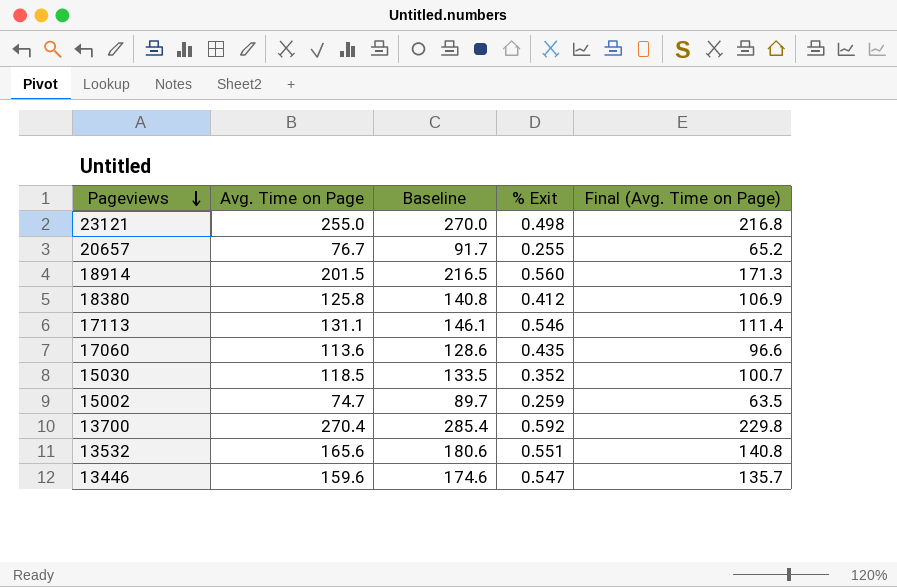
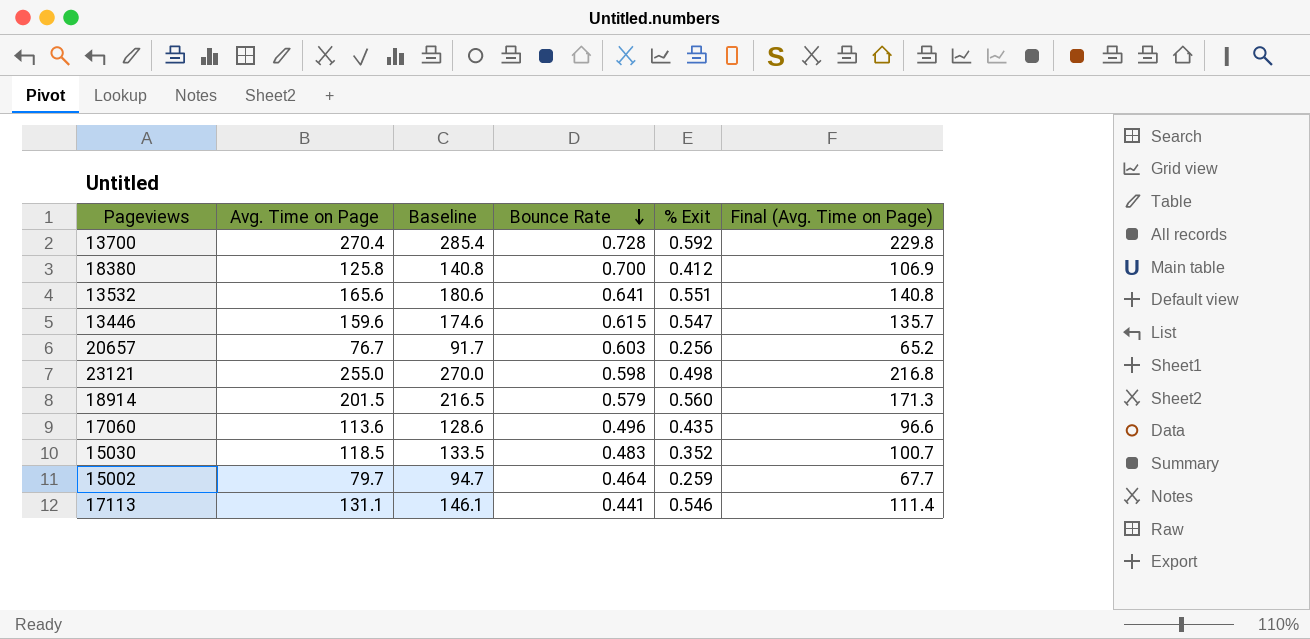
row order: Pageviews descending -> Bounce Rate descending
column Bounce Rate | position: none -> 4
20657 | % Exit: 0.255 -> 0.256
15002 | Avg. Time on Page: 74.7 -> 79.7
15002 | Baseline: 89.7 -> 94.7
15002 | Final (Avg. Time on Page): 63.5 -> 67.7

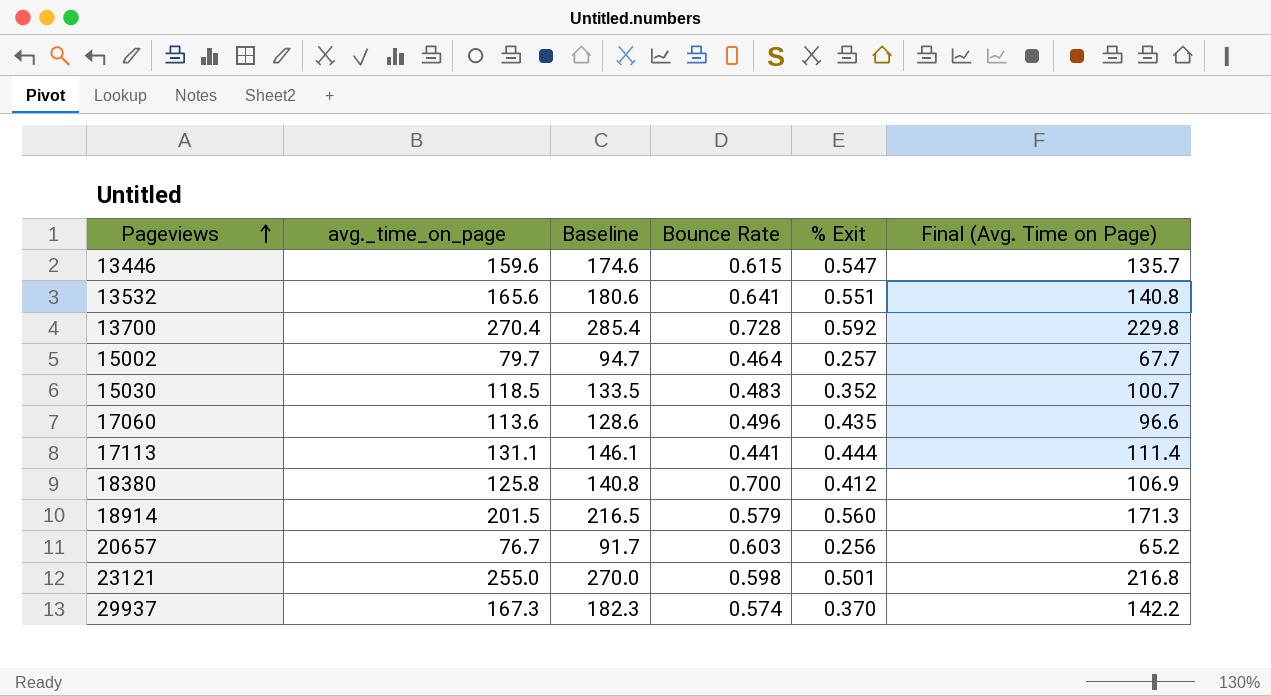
row order: Bounce Rate descending -> Pageviews ascending
column name: Avg. Time on Page -> avg._time_on_page
15002 | % Exit: 0.259 -> 0.257
17113 | % Exit: 0.546 -> 0.444
23121 | % Exit: 0.498 -> 0.501
row 29937: none -> 167.3 | 182.3 | 0.574 | 0.370 | 142.2

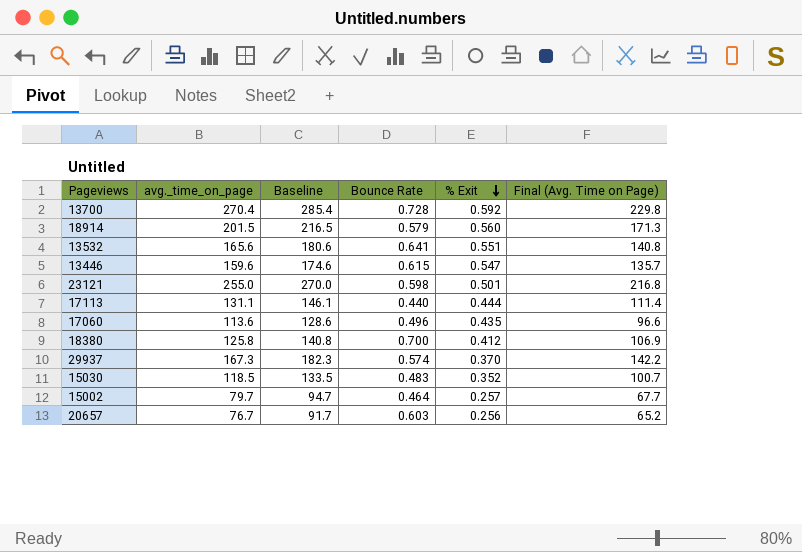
row order: Pageviews ascending -> % Exit descending
17113 | Bounce Rate: 0.441 -> 0.440

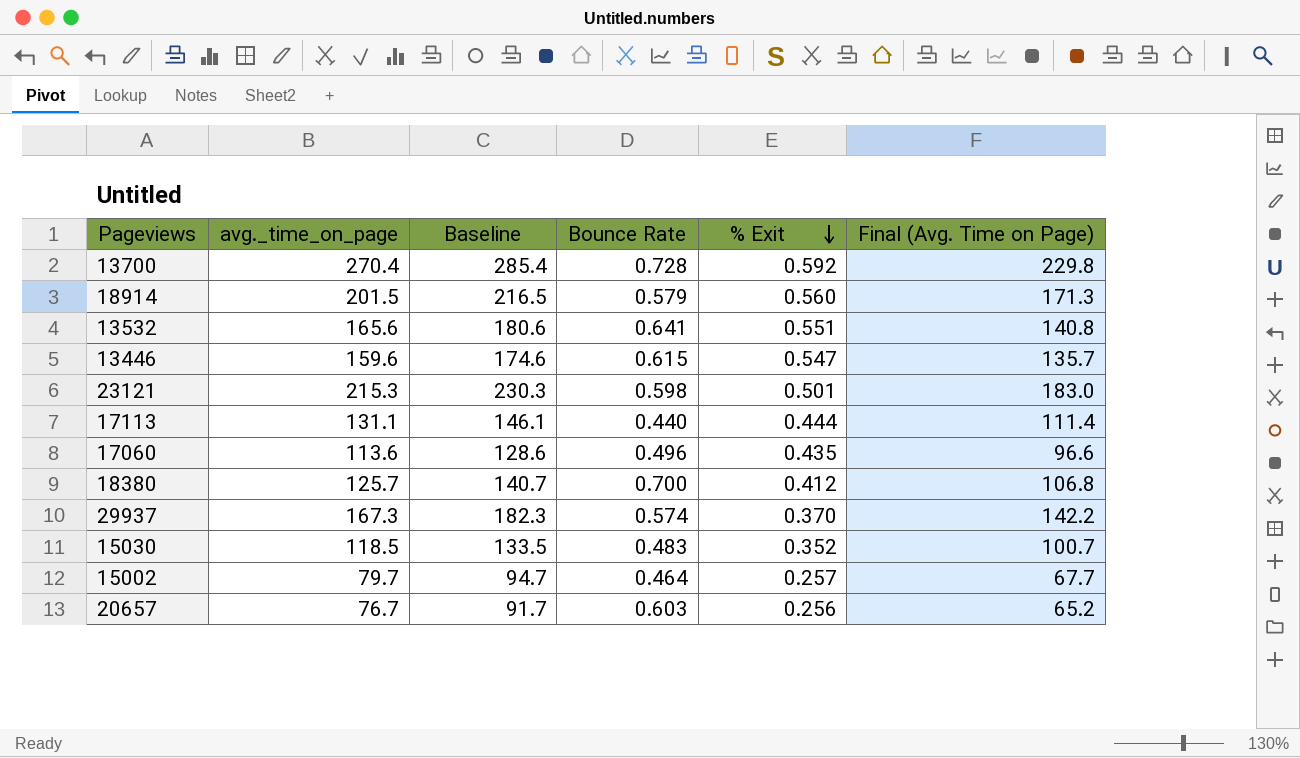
23121 | avg._time_on_page: 255.0 -> 215.3
23121 | Baseline: 270.0 -> 230.3
23121 | Final (Avg. Time on Page): 216.8 -> 183.0
18380 | avg._time_on_page: 125.8 -> 125.7
18380 | Baseline: 140.8 -> 140.7
18380 | Final (Avg. Time on Page): 106.9 -> 106.8

